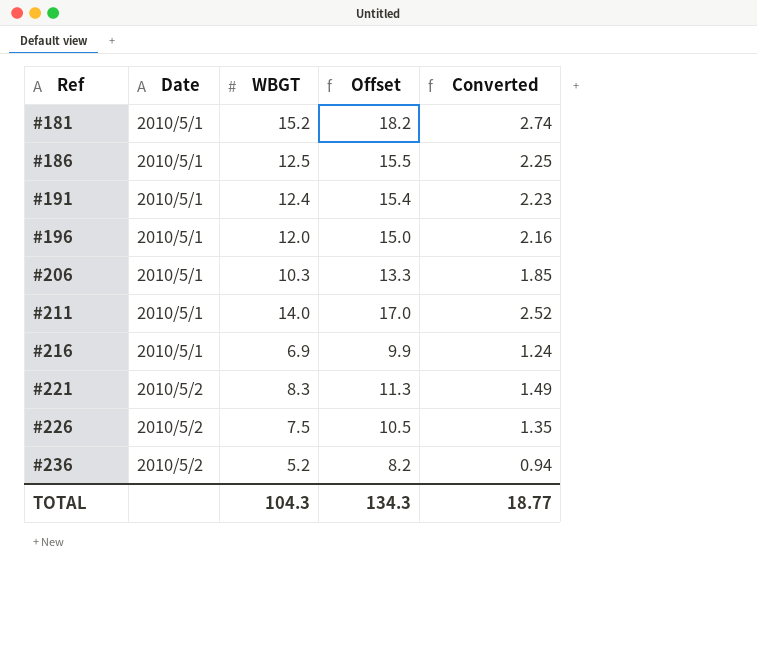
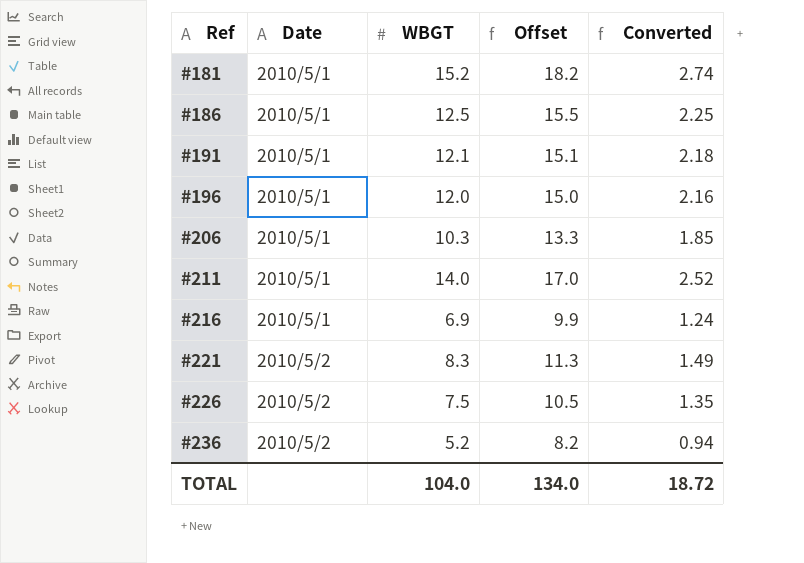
#191 | WBGT: 12.4 -> 12.1
#191 | Offset: 15.4 -> 15.1
#191 | Converted: 2.23 -> 2.18
TOTAL | WBGT: 104.3 -> 104.0
TOTAL | Offset: 134.3 -> 134.0
TOTAL | Converted: 18.77 -> 18.72

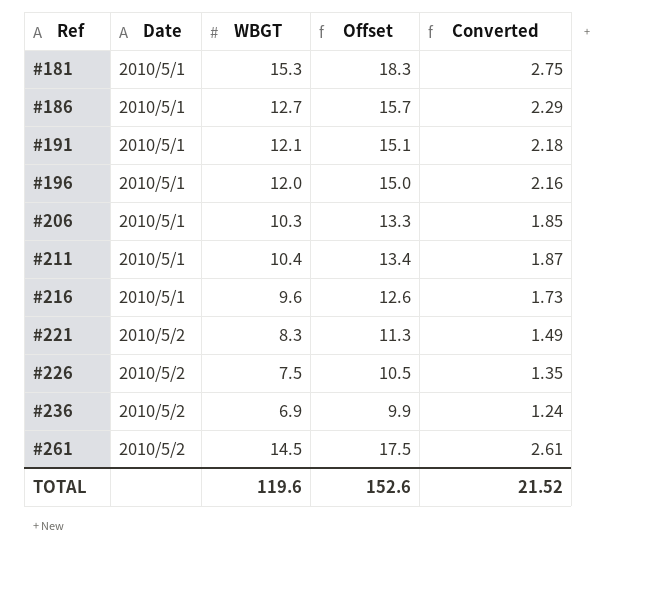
#181 | WBGT: 15.2 -> 15.3
#181 | Offset: 18.2 -> 18.3
#181 | Converted: 2.74 -> 2.75
#186 | WBGT: 12.5 -> 12.7
#186 | Offset: 15.5 -> 15.7
#186 | Converted: 2.25 -> 2.29
#211 | WBGT: 14.0 -> 10.4
#211 | Offset: 17.0 -> 13.4
#211 | Converted: 2.52 -> 1.87
#216 | WBGT: 6.9 -> 9.6
#216 | Offset: 9.9 -> 12.6
#216 | Converted: 1.24 -> 1.73
#236 | WBGT: 5.2 -> 6.9
#236 | Offset: 8.2 -> 9.9
#236 | Converted: 0.94 -> 1.24
row #261: none -> 2010/5/2 | 14.5 | 17.5 | 2.61
TOTAL | WBGT: 104.0 -> 119.6
TOTAL | Offset: 134.0 -> 152.6
TOTAL | Converted: 18.72 -> 21.52

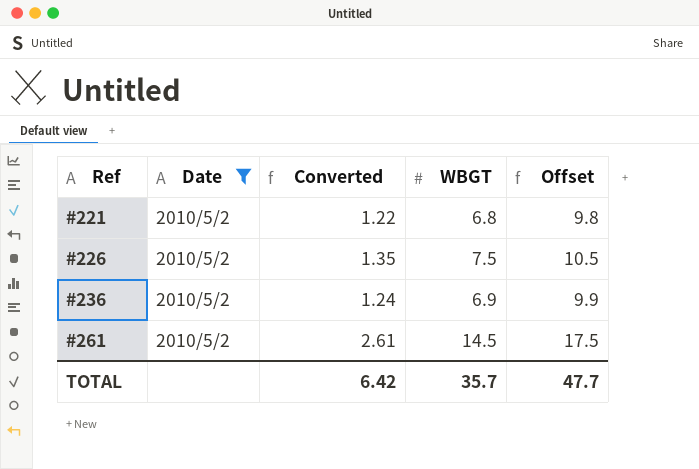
filter: none -> Date = 2010/5/2
column Converted | position: 5 -> 3
#221 | Converted: 1.49 -> 1.22
#221 | WBGT: 8.3 -> 6.8
#221 | Offset: 11.3 -> 9.8
TOTAL | Converted: 21.52 -> 6.42
TOTAL | WBGT: 119.6 -> 35.7
TOTAL | Offset: 152.6 -> 47.7

